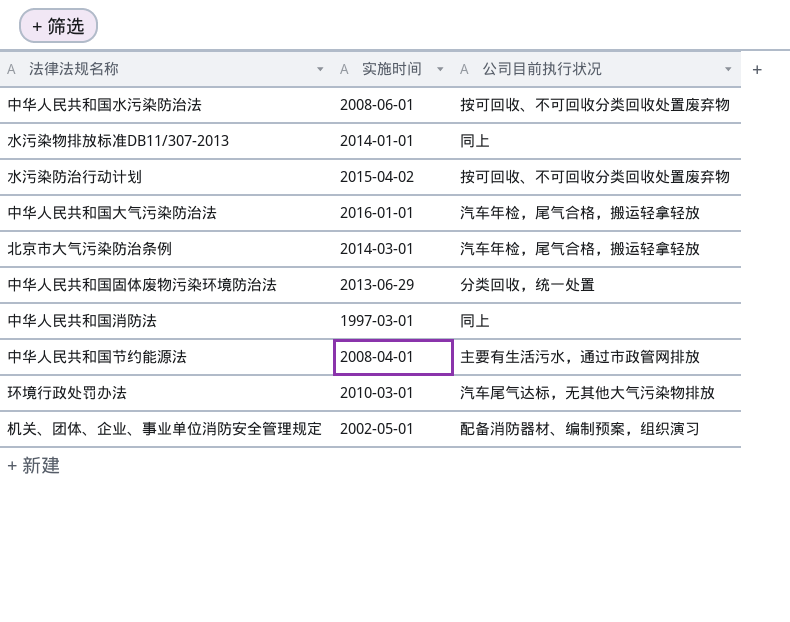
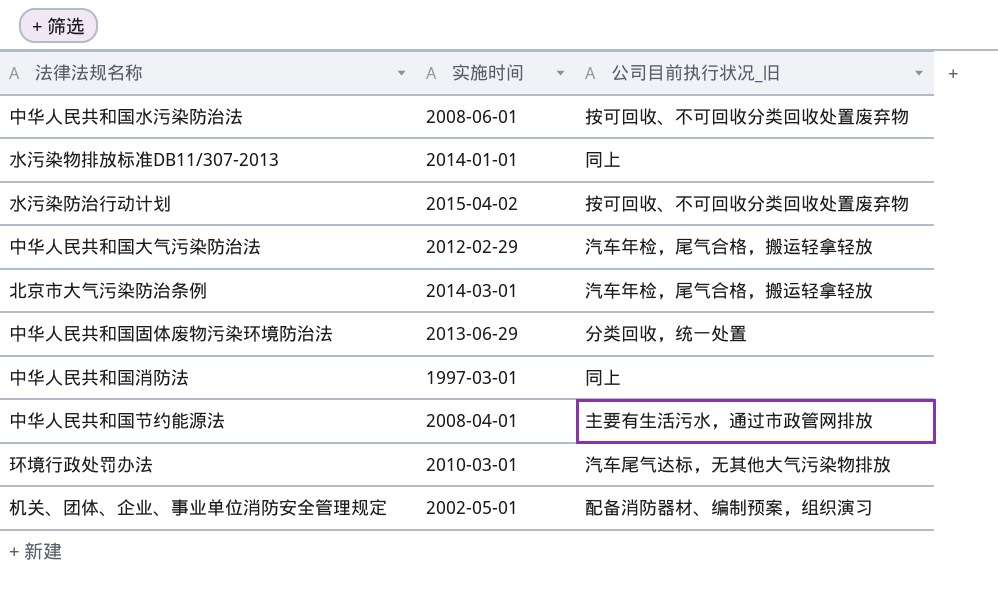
column name: 公司目前执行状况 -> 公司目前执行状况_旧
中华人民共和国大气污染防治法 | 实施时间: 2016-01-01 -> 2012-02-29

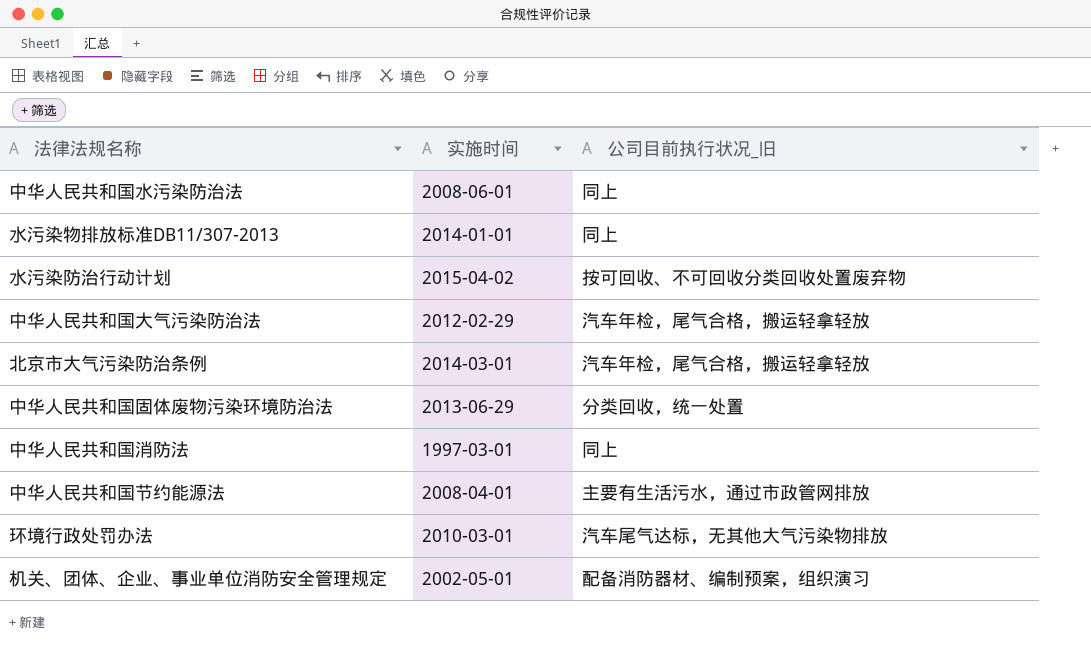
中华人民共和国水污染防治法 | 公司目前执行状况_旧: 按可回收、不可回收分类回收处置废弃物 -> 同上

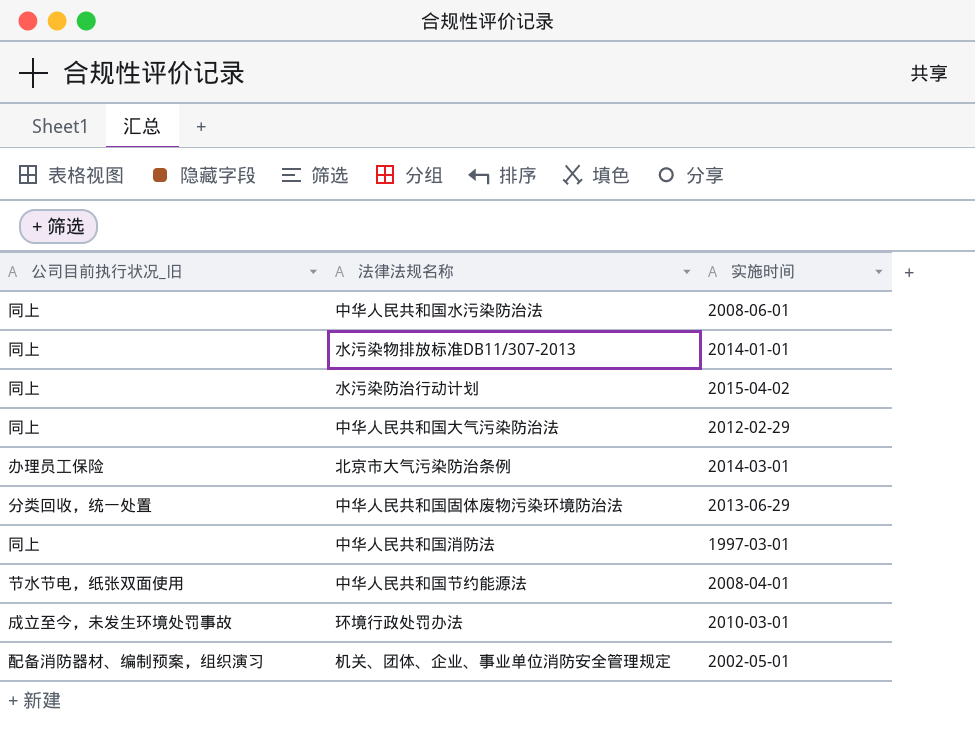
column 公司目前执行状况_旧 | position: 3 -> 1
水污染防治行动计划 | 公司目前执行状况_旧: 按可回收、不可回收分类回收处置废弃物 -> 同上
中华人民共和国大气污染防治法 | 公司目前执行状况_旧: 汽车年检，尾气合格，搬运轻拿轻放 -> 同上
北京市大气污染防治条例 | 公司目前执行状况_旧: 汽车年检，尾气合格，搬运轻拿轻放 -> 办理员工保险
中华人民共和国节约能源法 | 公司目前执行状况_旧: 主要有生活污水，通过市政管网排放 -> 节水节电，纸张双面使用
环境行政处罚办法 | 公司目前执行状况_旧: 汽车尾气达标，无其他大气污染物排放 -> 成立至今，未发生环境处罚事故

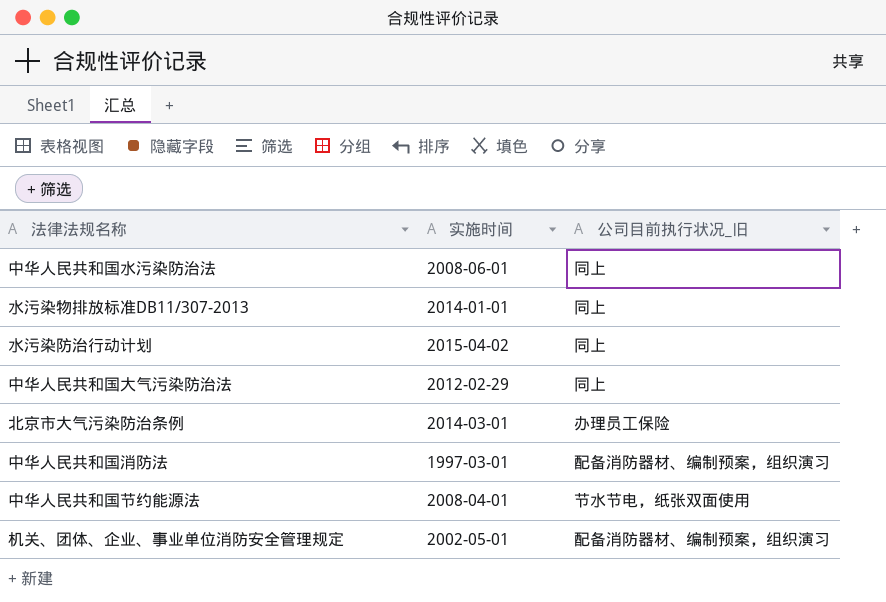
column 公司目前执行状况_旧 | position: 1 -> 3
row 中华人民共和国固体废物污染环境防治法: 分类回收，统一处置 | 2013-06-29 -> none
row 环境行政处罚办法: 成立至今，未发生环境处罚事故 | 2010-03-01 -> none
中华人民共和国消防法 | 公司目前执行状况_旧: 同上 -> 配备消防器材、编制预案，组织演习

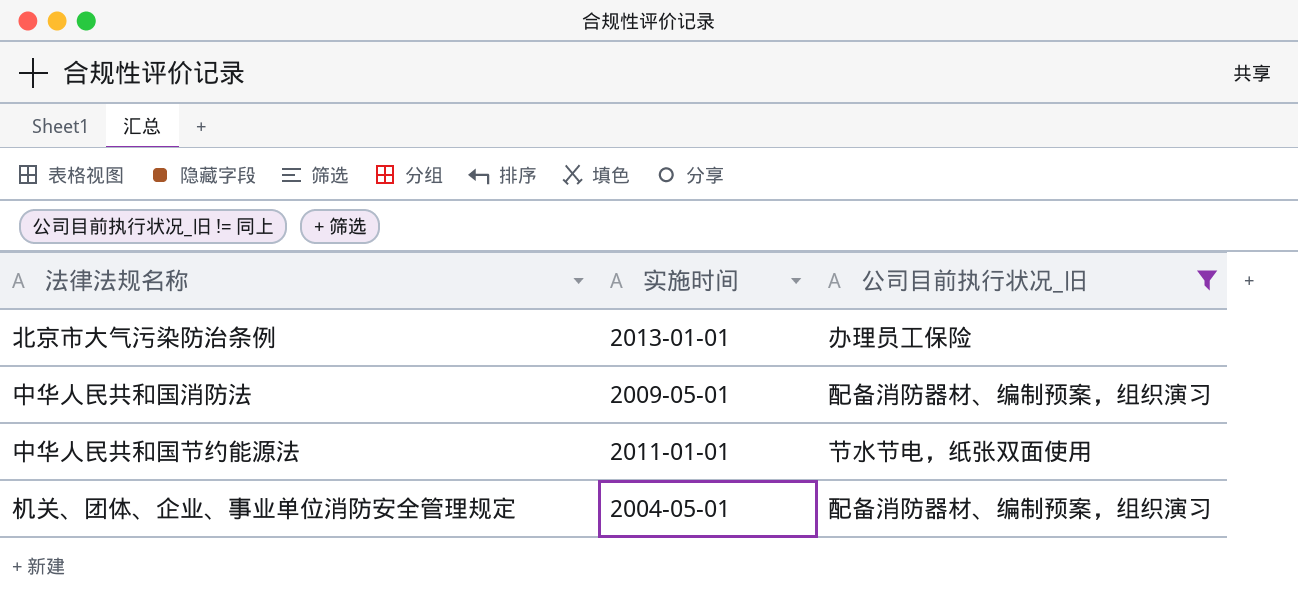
filter: none -> 公司目前执行状况_旧 != 同上
北京市大气污染防治条例 | 实施时间: 2014-03-01 -> 2013-01-01
中华人民共和国消防法 | 实施时间: 1997-03-01 -> 2009-05-01
中华人民共和国节约能源法 | 实施时间: 2008-04-01 -> 2011-01-01
机关、团体、企业、事业单位消防安全管理规定 | 实施时间: 2002-05-01 -> 2004-05-01

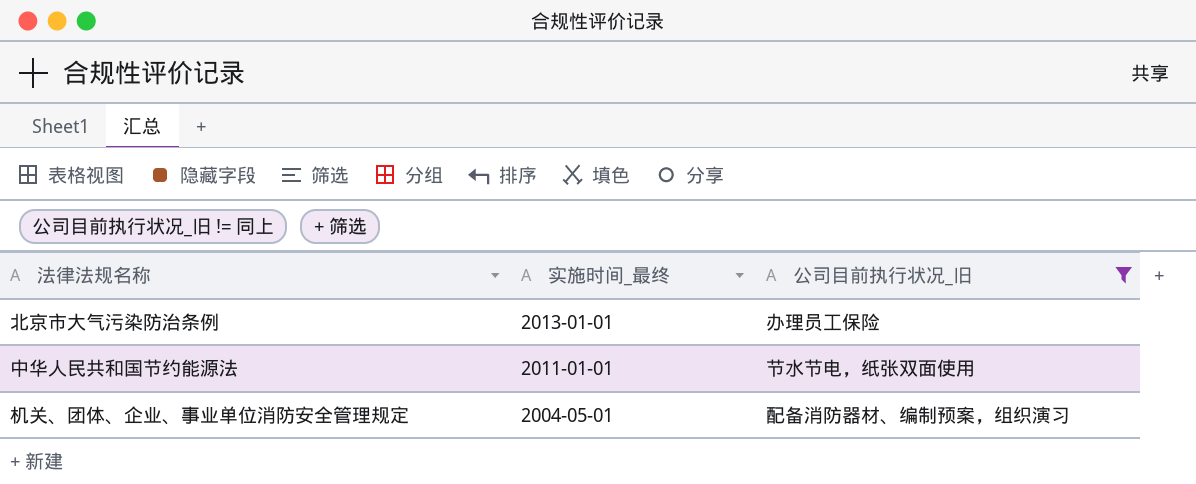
column name: 实施时间 -> 实施时间_最终
row 中华人民共和国消防法: 2009-05-01 | 配备消防器材、编制预案，组织演习 -> none

